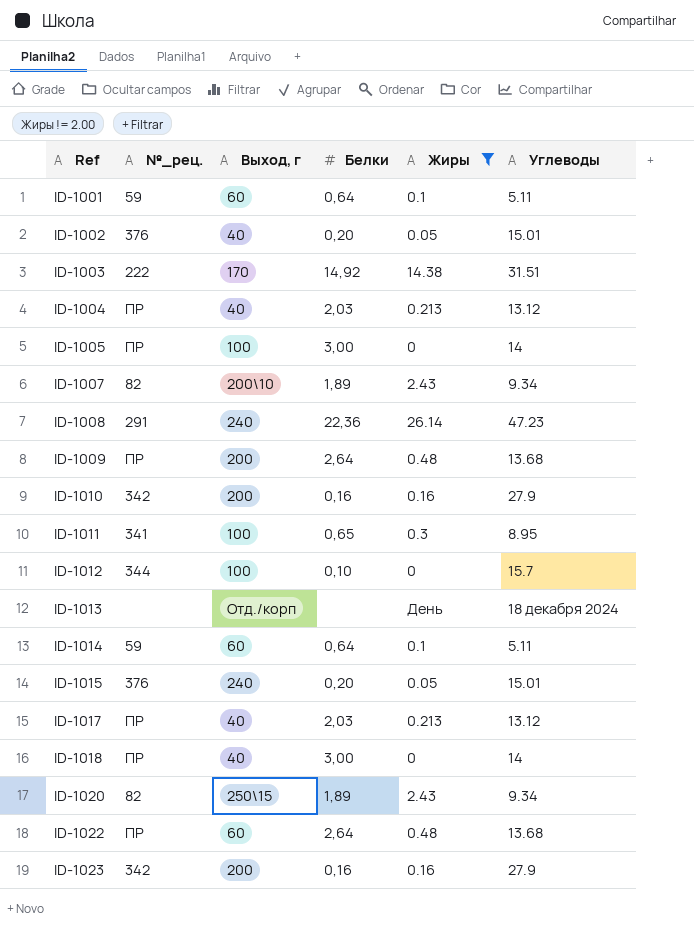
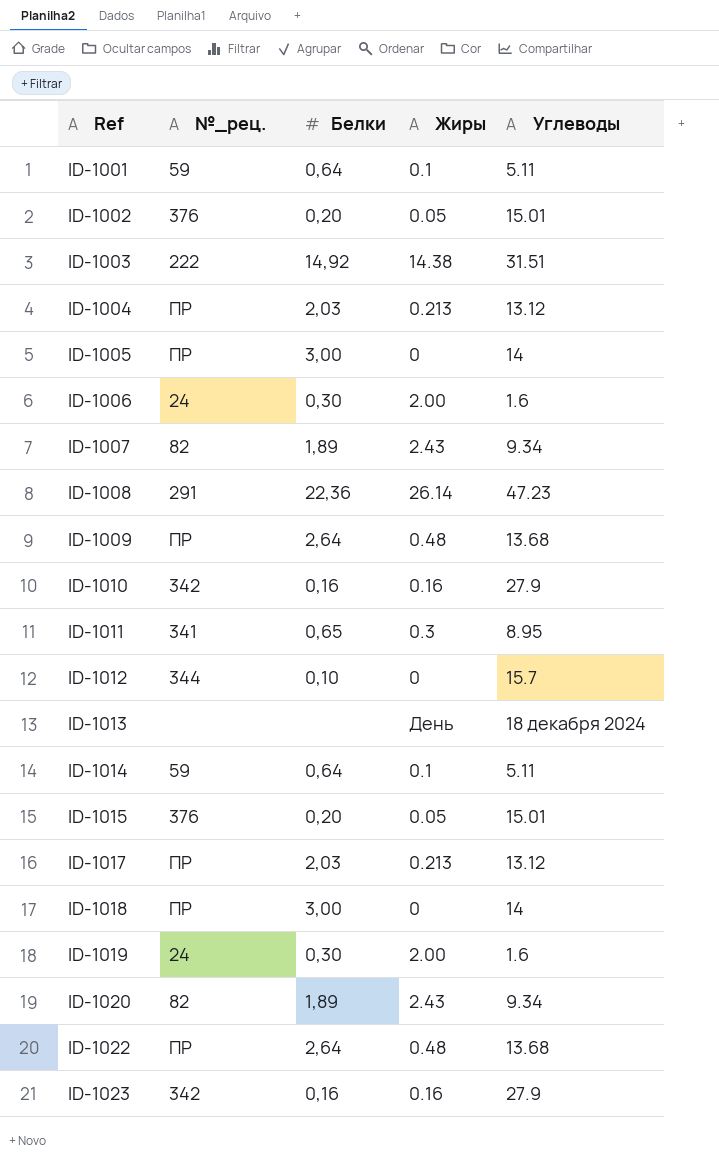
filter: Жиры != 2.00 -> none
column Выход, г | position: 3 -> none

